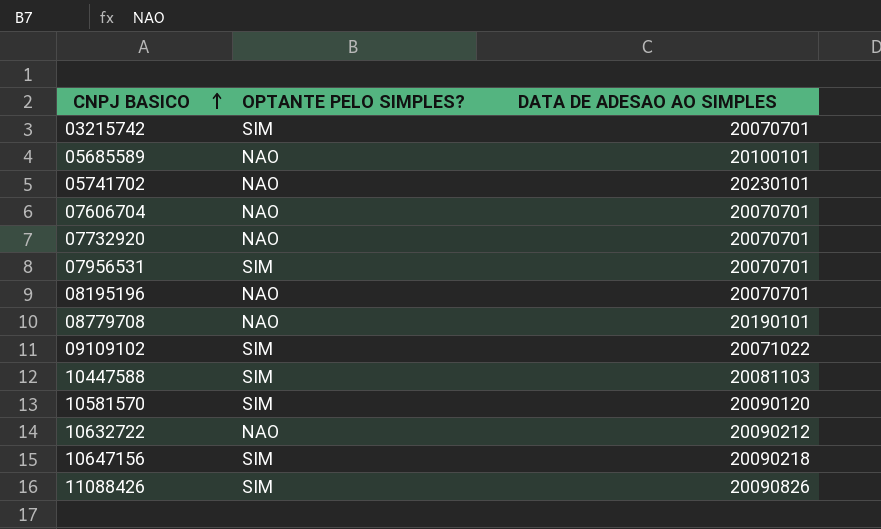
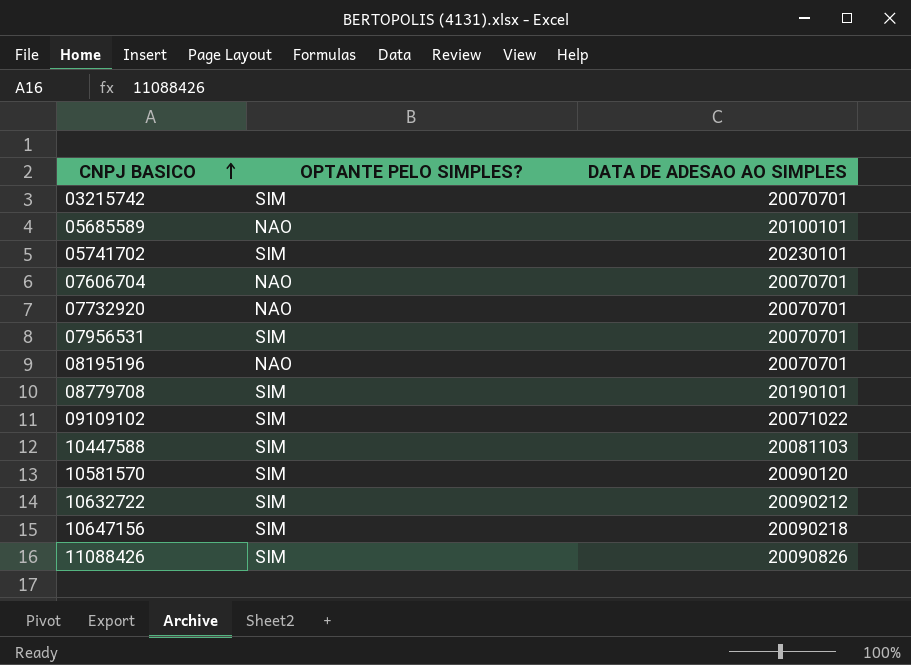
05741702 | OPTANTE PELO SIMPLES?: NAO -> SIM
08779708 | OPTANTE PELO SIMPLES?: NAO -> SIM
10632722 | OPTANTE PELO SIMPLES?: NAO -> SIM

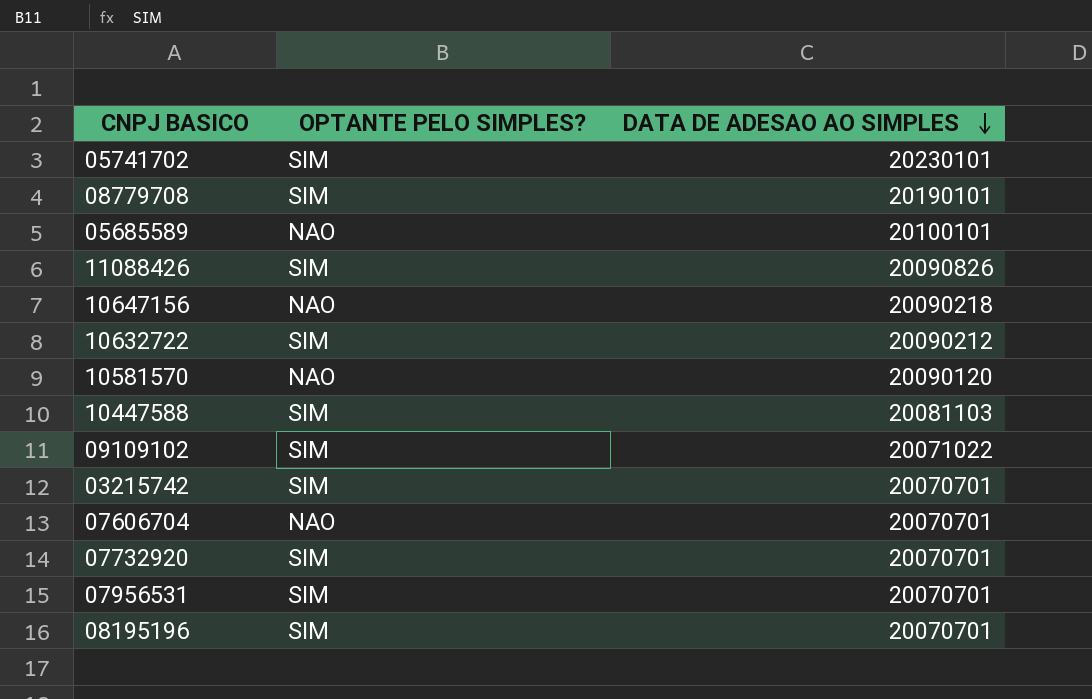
row order: CNPJ BASICO ascending -> DATA DE ADESAO AO SIMPLES descending
10647156 | OPTANTE PELO SIMPLES?: SIM -> NAO
10581570 | OPTANTE PELO SIMPLES?: SIM -> NAO
07732920 | OPTANTE PELO SIMPLES?: NAO -> SIM
08195196 | OPTANTE PELO SIMPLES?: NAO -> SIM

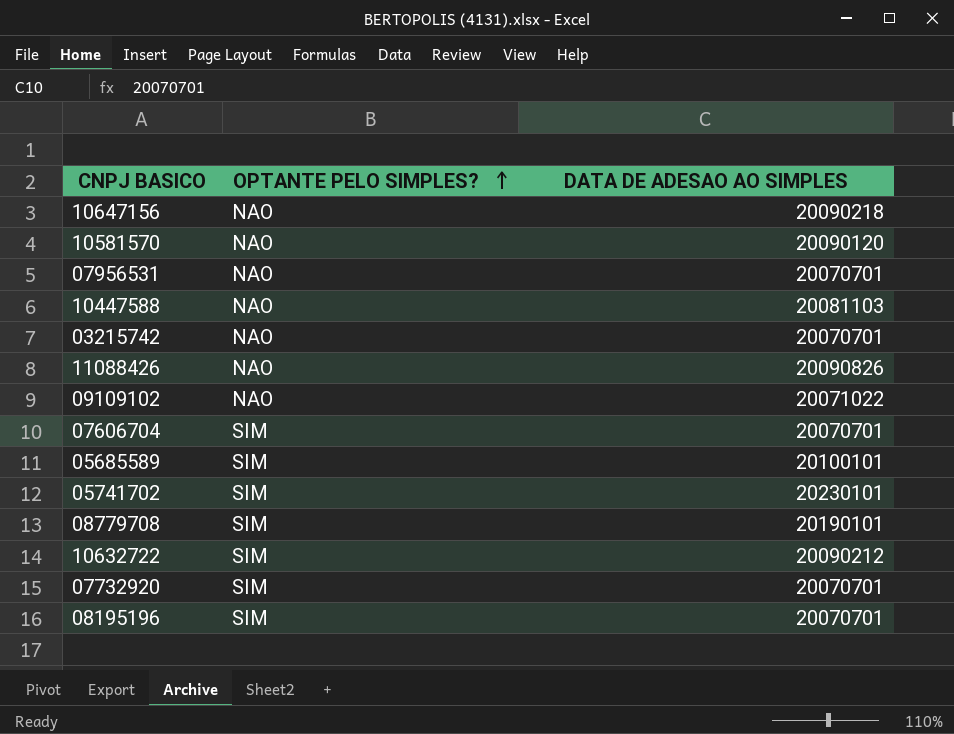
row order: DATA DE ADESAO AO SIMPLES descending -> OPTANTE PELO SIMPLES? ascending
07956531 | OPTANTE PELO SIMPLES?: SIM -> NAO
10447588 | OPTANTE PELO SIMPLES?: SIM -> NAO
03215742 | OPTANTE PELO SIMPLES?: SIM -> NAO
11088426 | OPTANTE PELO SIMPLES?: SIM -> NAO
09109102 | OPTANTE PELO SIMPLES?: SIM -> NAO
07606704 | OPTANTE PELO SIMPLES?: NAO -> SIM
05685589 | OPTANTE PELO SIMPLES?: NAO -> SIM

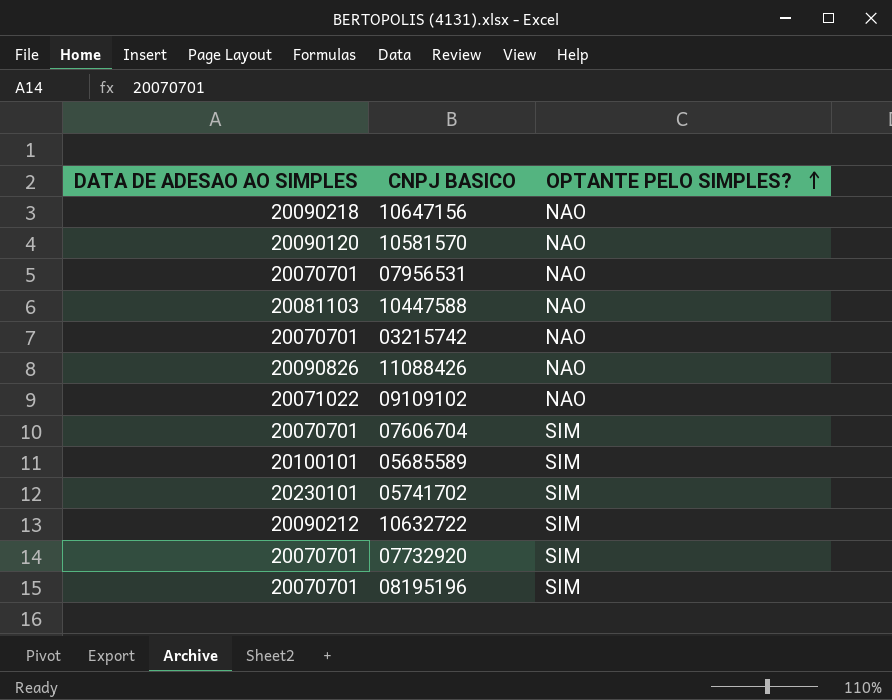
column DATA DE ADESAO AO SIMPLES | position: 3 -> 1
row 08779708: SIM | 20190101 -> none

